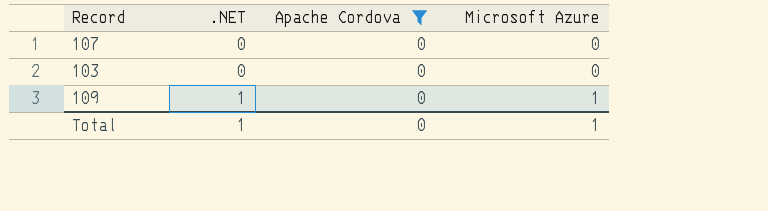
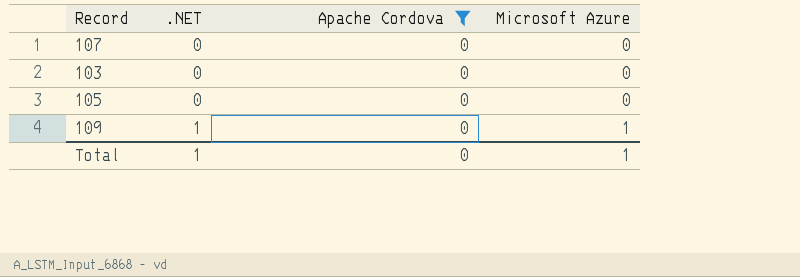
row 105: none -> 0 | 0 | 0

